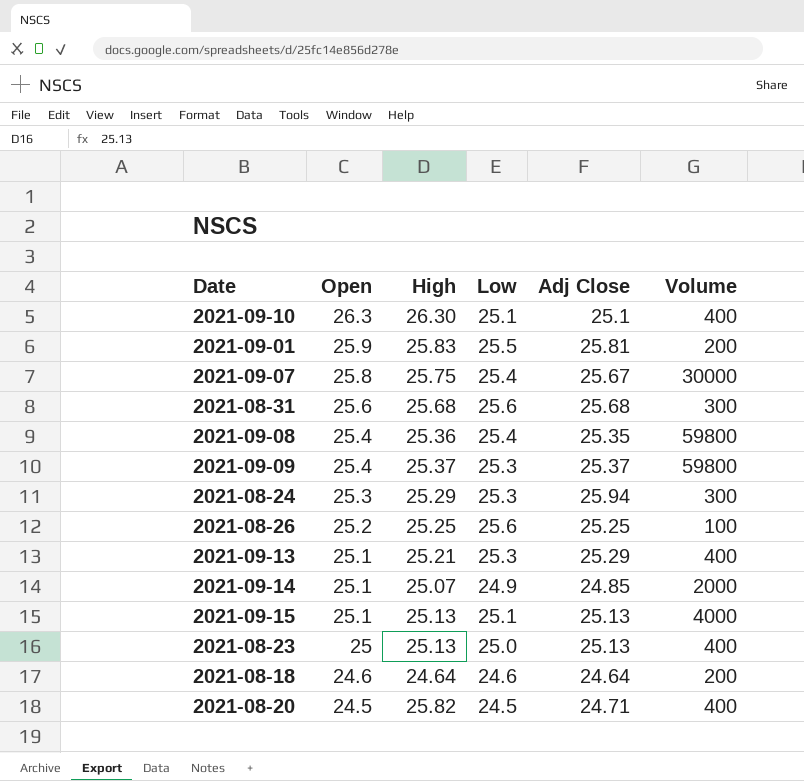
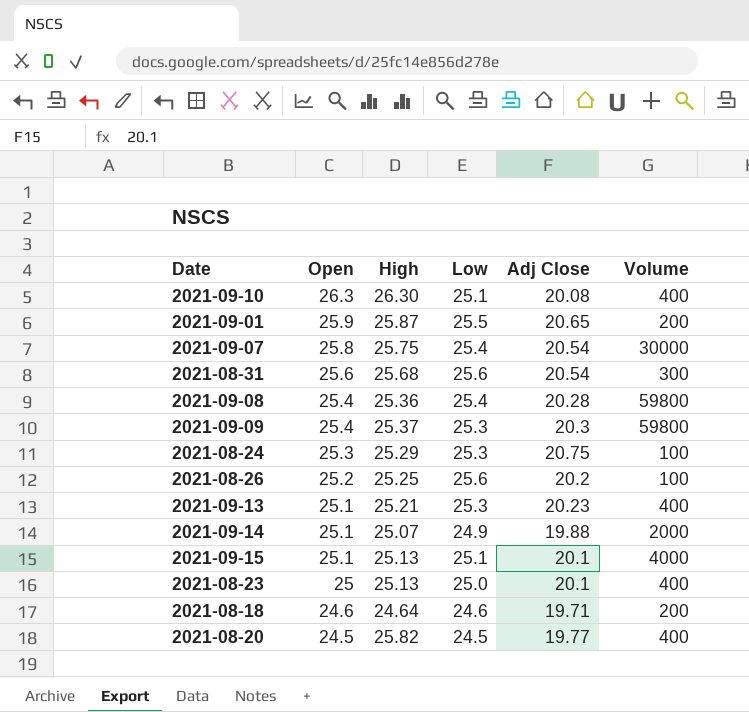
2021-09-10 | Adj Close: 25.1 -> 20.08
2021-09-01 | High: 25.83 -> 25.87
2021-09-01 | Adj Close: 25.81 -> 20.65
2021-09-07 | Adj Close: 25.67 -> 20.54
2021-08-31 | Adj Close: 25.68 -> 20.54
2021-09-08 | Adj Close: 25.35 -> 20.28
2021-09-09 | Adj Close: 25.37 -> 20.3
2021-08-24 | Adj Close: 25.94 -> 20.75
2021-08-24 | Volume: 300 -> 100
2021-08-26 | Adj Close: 25.25 -> 20.2
2021-09-13 | Adj Close: 25.29 -> 20.23
2021-09-14 | Adj Close: 24.85 -> 19.88
2021-09-15 | Adj Close: 25.13 -> 20.1
2021-08-23 | Adj Close: 25.13 -> 20.1
2021-08-18 | Adj Close: 24.64 -> 19.71
2021-08-20 | Adj Close: 24.71 -> 19.77

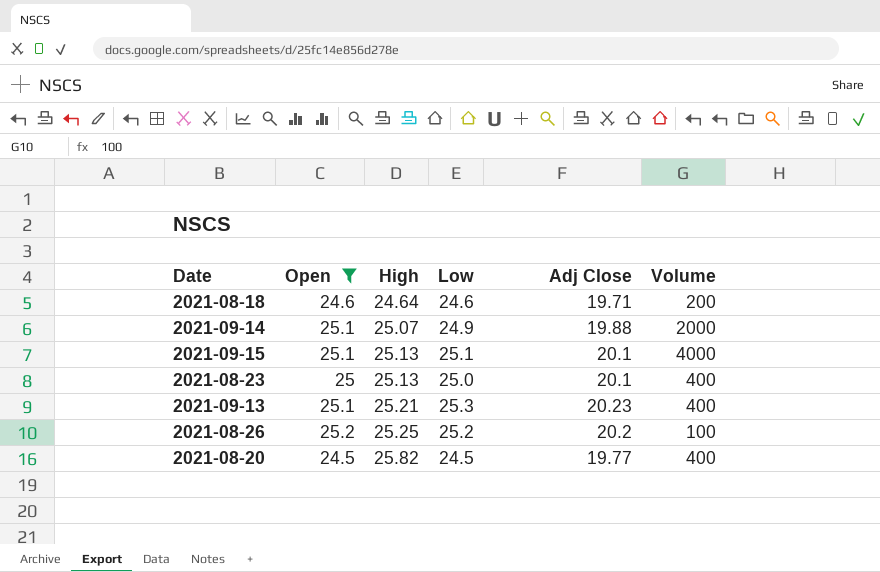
filter: none -> Open <= 25.2
row order: Open descending -> High ascending
2021-08-26 | Low: 25.6 -> 25.2

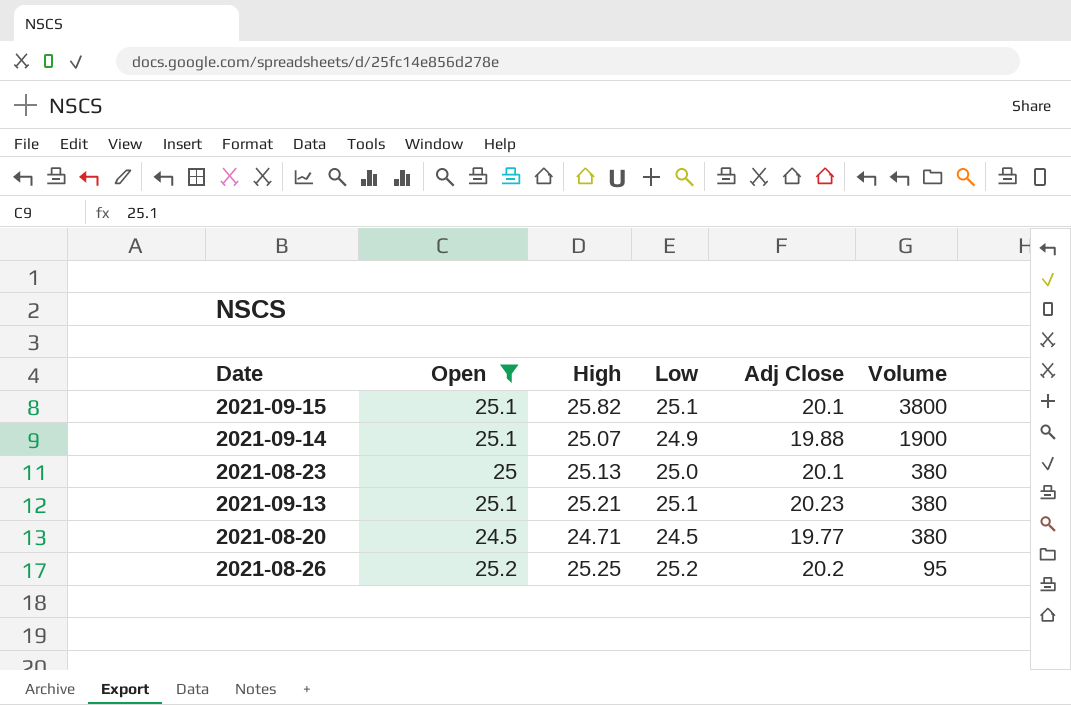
row order: High ascending -> Volume descending
row 2021-08-18: 24.6 | 24.64 | 24.6 | 19.71 | 200 -> none
2021-09-15 | High: 25.13 -> 25.82
2021-09-15 | Volume: 4000 -> 3800
2021-09-14 | Volume: 2000 -> 1900
2021-08-23 | Volume: 400 -> 380
2021-09-13 | Low: 25.3 -> 25.1
2021-09-13 | Volume: 400 -> 380
2021-08-20 | High: 25.82 -> 24.71
2021-08-20 | Volume: 400 -> 380
2021-08-26 | Volume: 100 -> 95

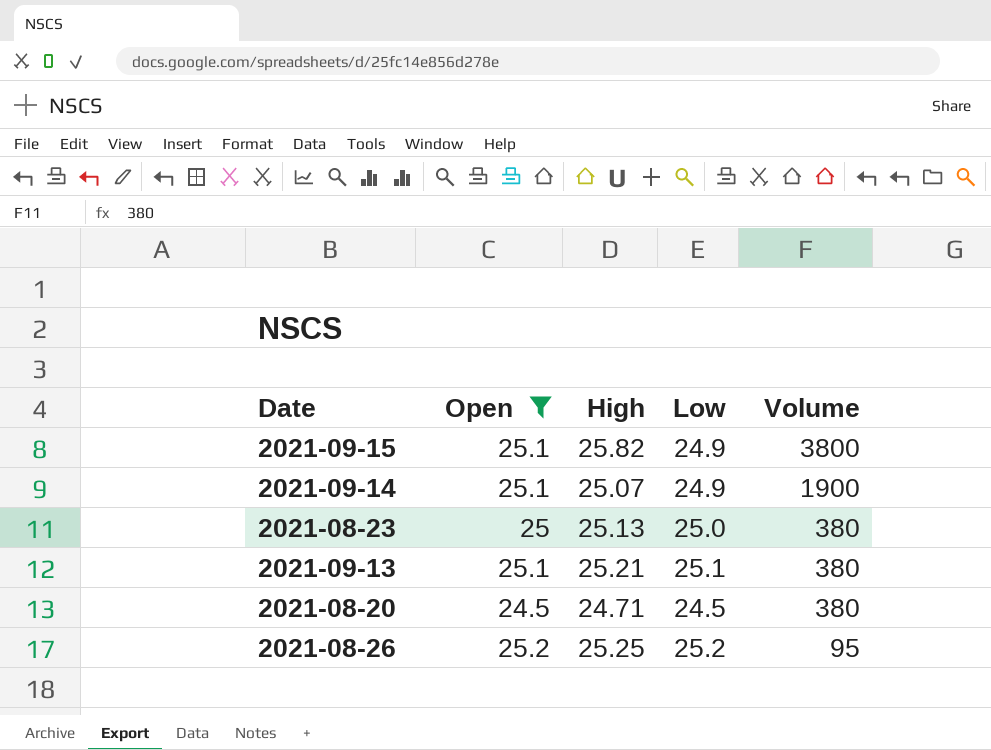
column Adj Close | position: 5 -> none
2021-09-15 | Low: 25.1 -> 24.9

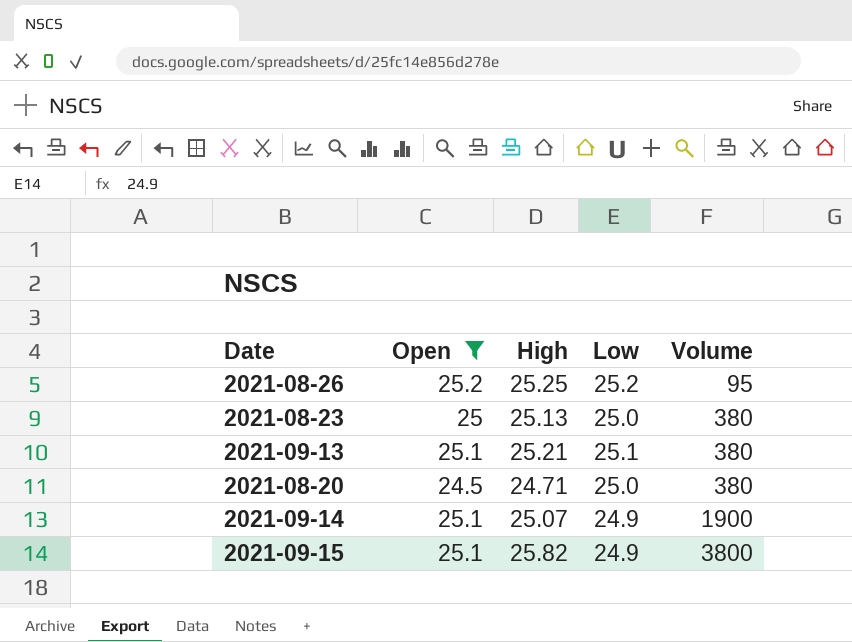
row order: Volume descending -> Volume ascending
2021-08-20 | Low: 24.5 -> 25.0

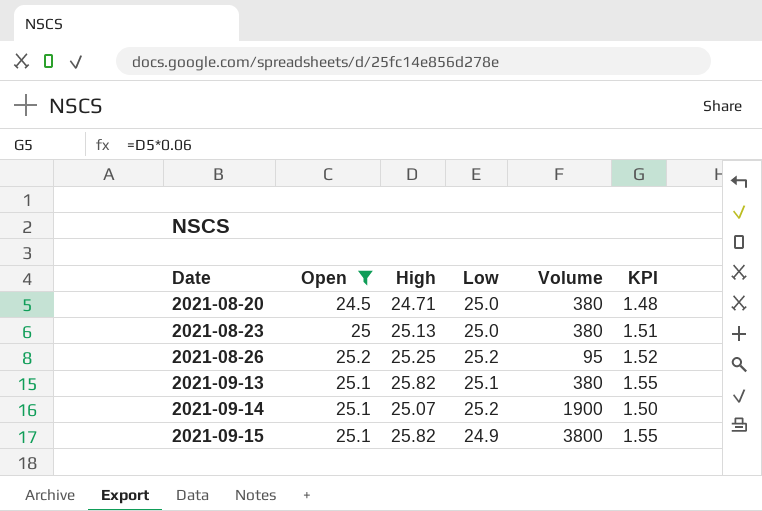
row order: Volume ascending -> Date ascending
column KPI | formula: none -> [High] * 0.06
2021-09-13 | High: 25.21 -> 25.82
2021-09-14 | Low: 24.9 -> 25.2

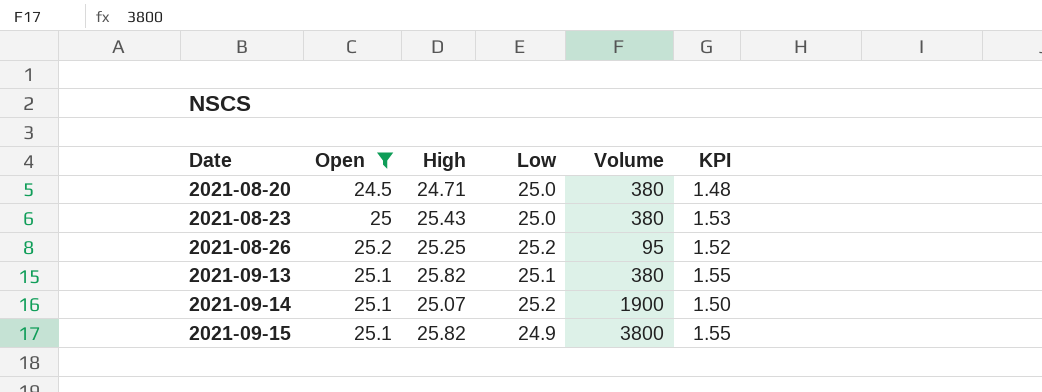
2021-08-23 | High: 25.13 -> 25.43
2021-08-23 | KPI: 1.51 -> 1.53

